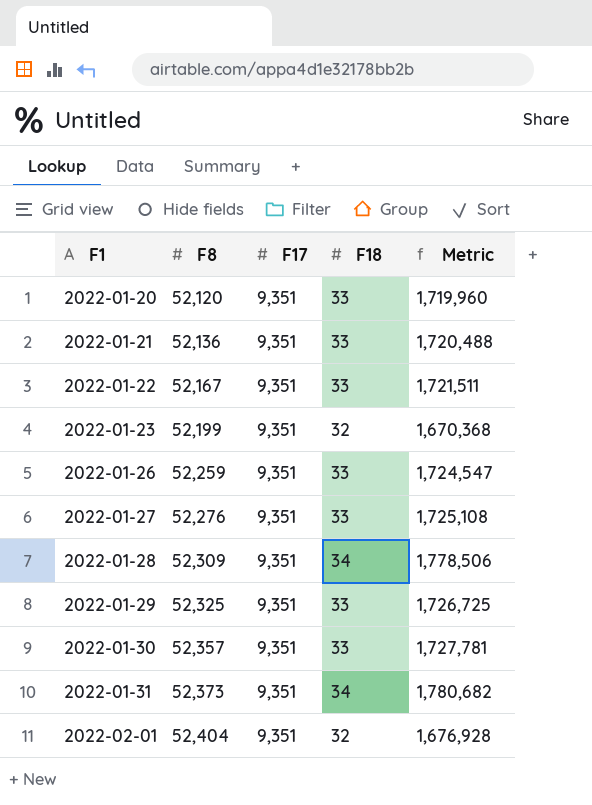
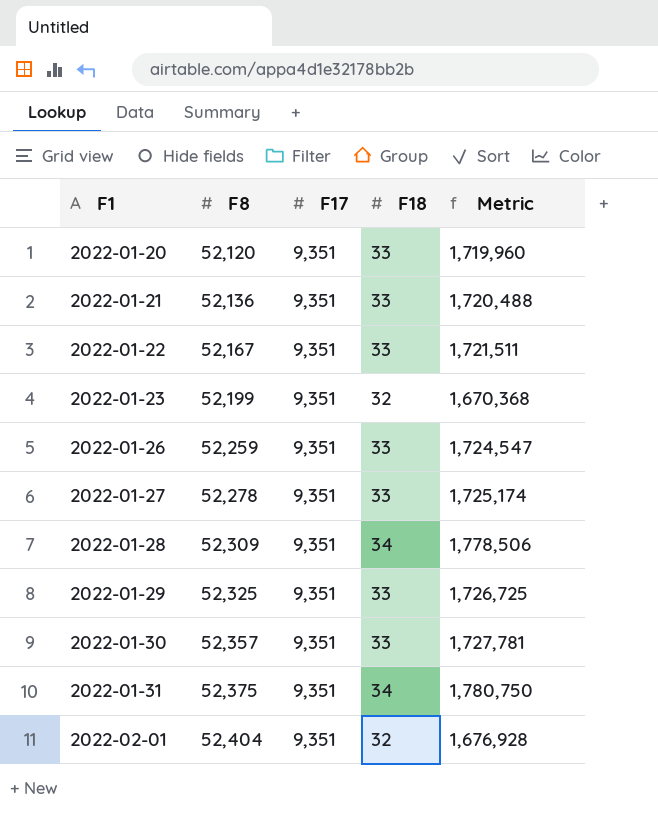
2022-01-27 | F8: 52,276 -> 52,278
2022-01-27 | Metric: 1,725,108 -> 1,725,174
2022-01-31 | F8: 52,373 -> 52,375
2022-01-31 | Metric: 1,780,682 -> 1,780,750

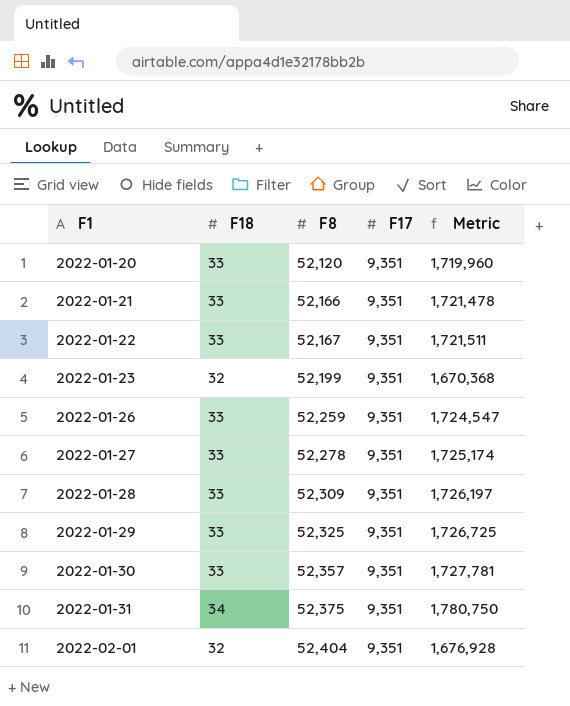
column F18 | position: 4 -> 2
2022-01-21 | F8: 52,136 -> 52,166
2022-01-21 | Metric: 1,720,488 -> 1,721,478
2022-01-28 | F18: 34 -> 33
2022-01-28 | Metric: 1,778,506 -> 1,726,197

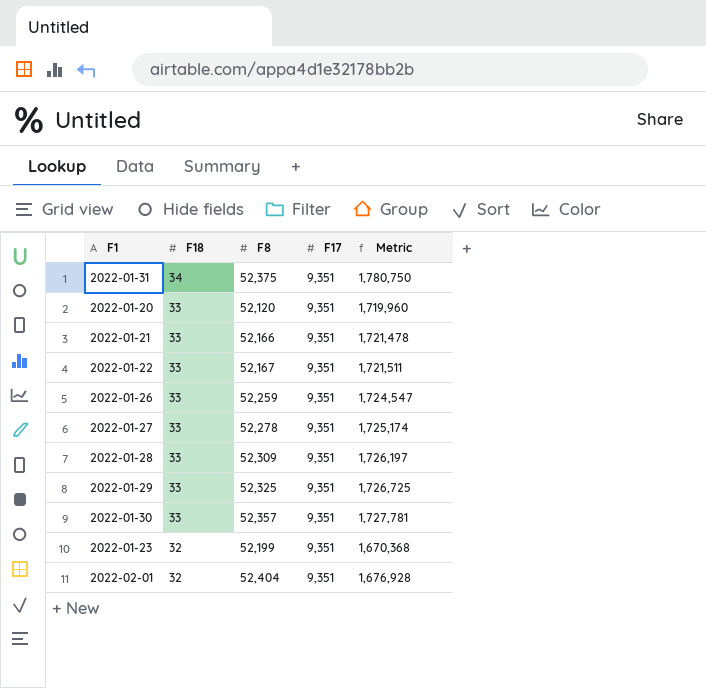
row order: F1 ascending -> F18 descending

